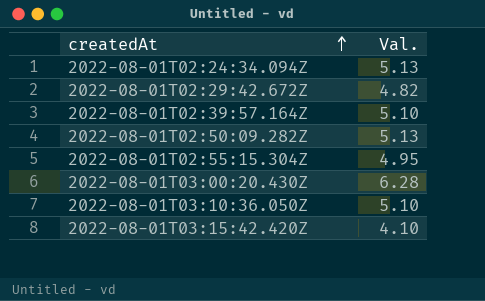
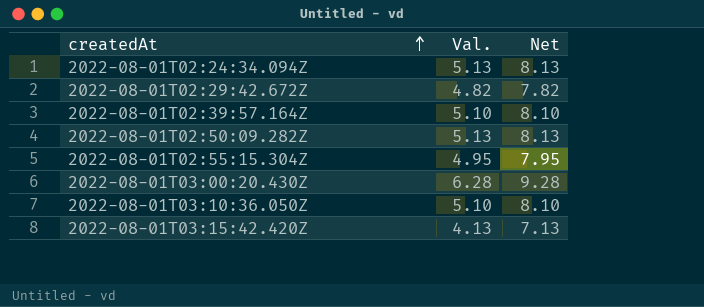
column Net | formula: none -> [Val.] + 3
2022-08-01T03:15:42.420Z | Val.: 4.10 -> 4.13

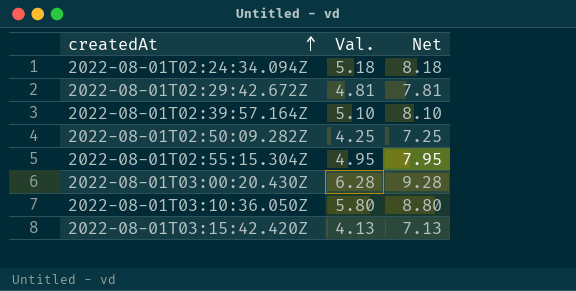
2022-08-01T02:24:34.094Z | Val.: 5.13 -> 5.18
2022-08-01T02:24:34.094Z | Net: 8.13 -> 8.18
2022-08-01T02:29:42.672Z | Val.: 4.82 -> 4.81
2022-08-01T02:29:42.672Z | Net: 7.82 -> 7.81
2022-08-01T02:50:09.282Z | Val.: 5.13 -> 4.25
2022-08-01T02:50:09.282Z | Net: 8.13 -> 7.25
2022-08-01T03:10:36.050Z | Val.: 5.10 -> 5.80
2022-08-01T03:10:36.050Z | Net: 8.10 -> 8.80

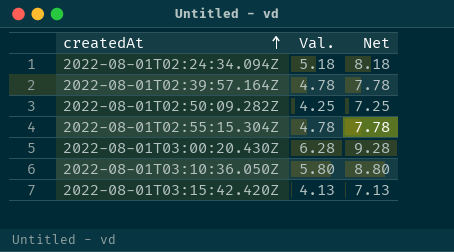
row 2022-08-01T02:29:42.672Z: 4.81 | 7.81 -> none
2022-08-01T02:39:57.164Z | Val.: 5.10 -> 4.78
2022-08-01T02:39:57.164Z | Net: 8.10 -> 7.78
2022-08-01T02:55:15.304Z | Val.: 4.95 -> 4.78
2022-08-01T02:55:15.304Z | Net: 7.95 -> 7.78

